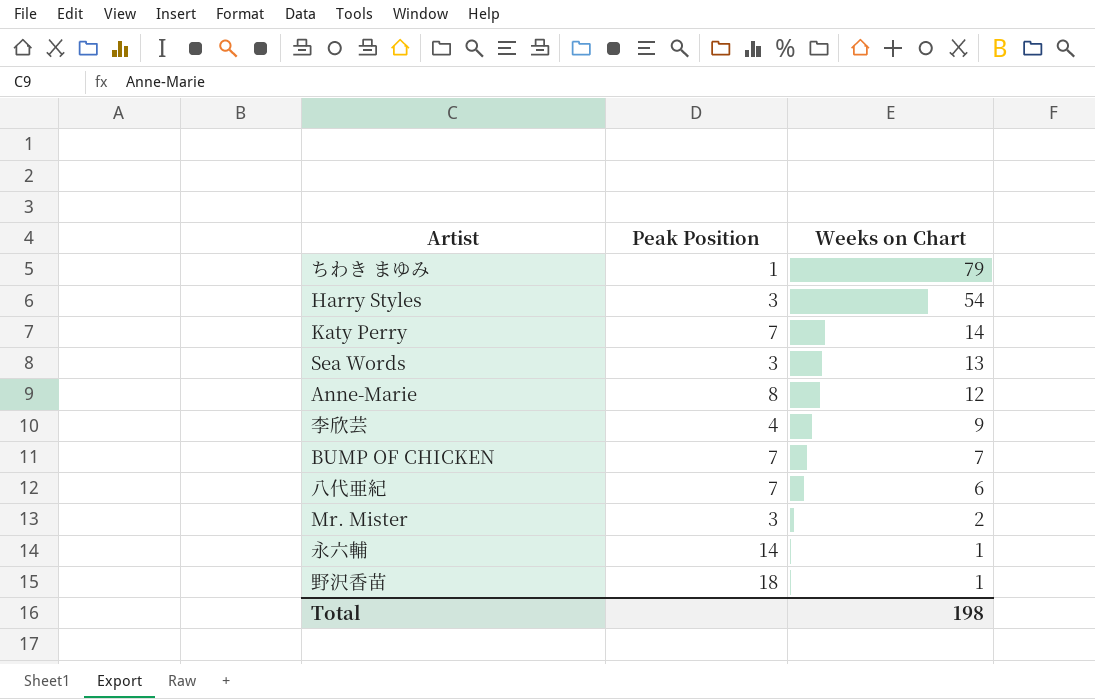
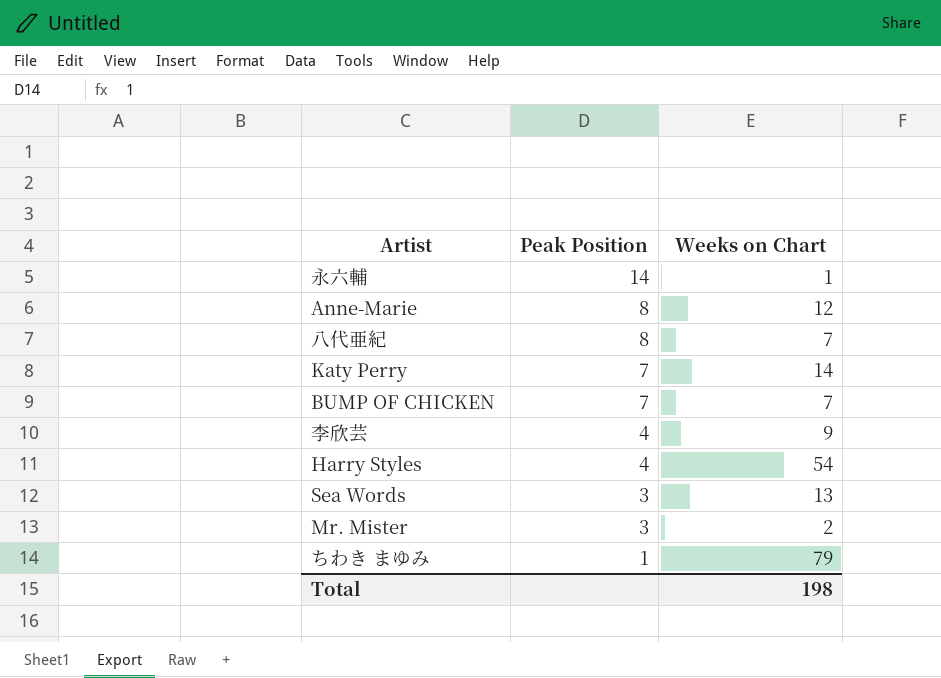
row order: Weeks on Chart descending -> Peak Position descending
row 野沢香苗: 18 | 1 -> none
八代亜紀 | Peak Position: 7 -> 8
八代亜紀 | Weeks on Chart: 6 -> 7
Harry Styles | Peak Position: 3 -> 4

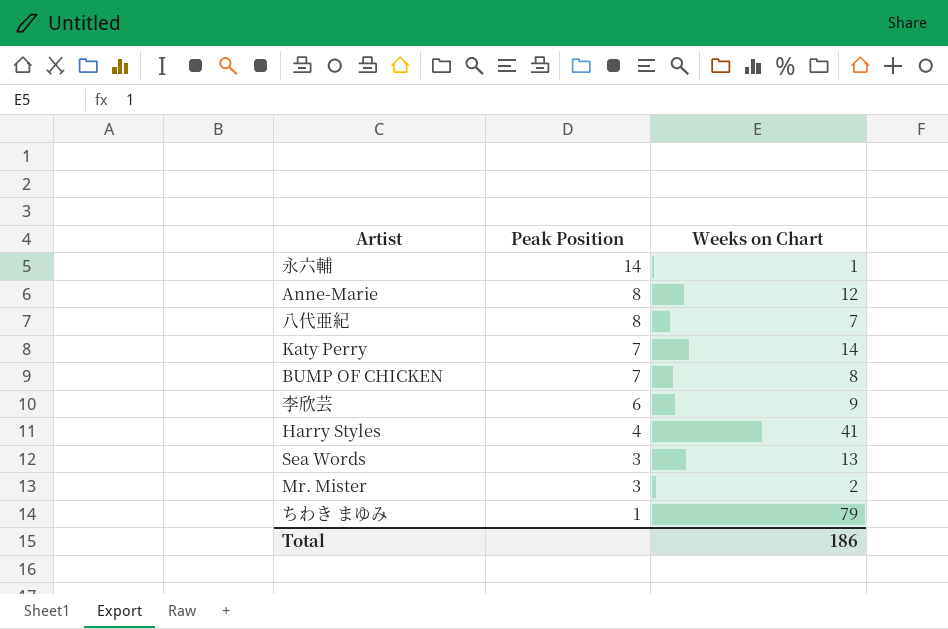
BUMP OF CHICKEN | Weeks on Chart: 7 -> 8
李欣芸 | Peak Position: 4 -> 6
Harry Styles | Weeks on Chart: 54 -> 41
Total | Weeks on Chart: 198 -> 186

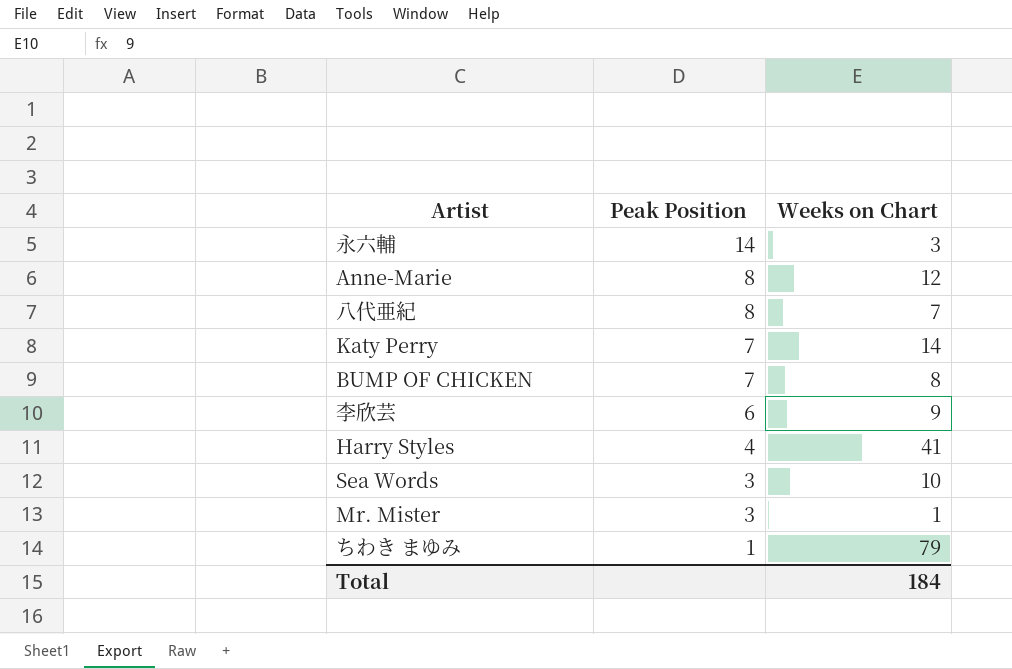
永六輔 | Weeks on Chart: 1 -> 3
Sea Words | Weeks on Chart: 13 -> 10
Mr. Mister | Weeks on Chart: 2 -> 1
Total | Weeks on Chart: 186 -> 184

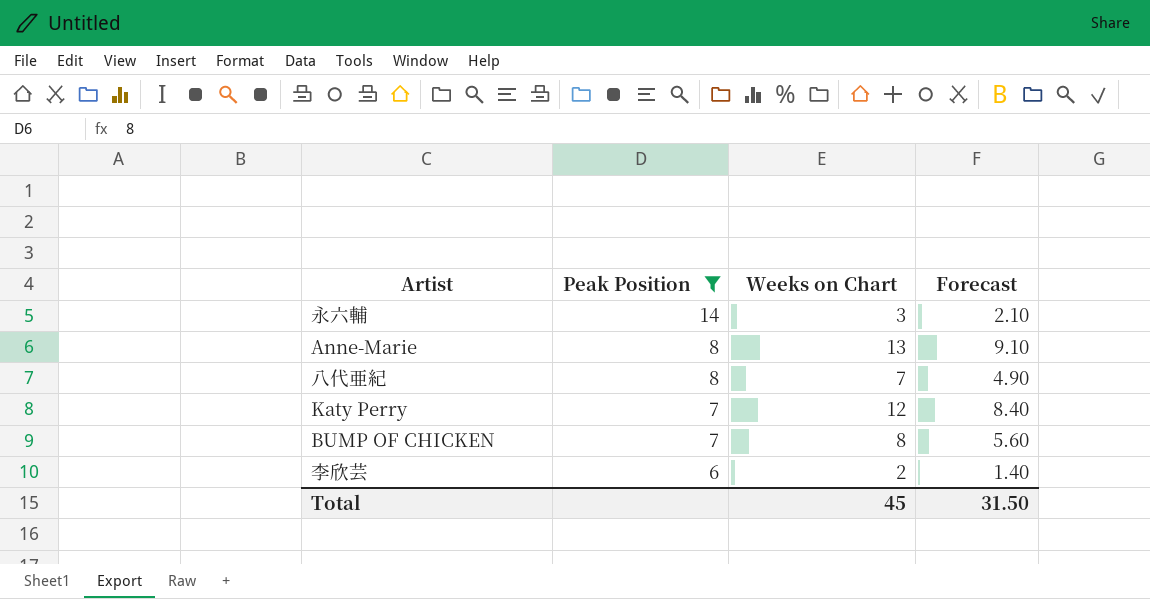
filter: none -> Peak Position >= 6
column Forecast | formula: none -> [Weeks on Chart] * 0.7
Anne-Marie | Weeks on Chart: 12 -> 13
Katy Perry | Weeks on Chart: 14 -> 12
李欣芸 | Weeks on Chart: 9 -> 2
Total | Weeks on Chart: 184 -> 45

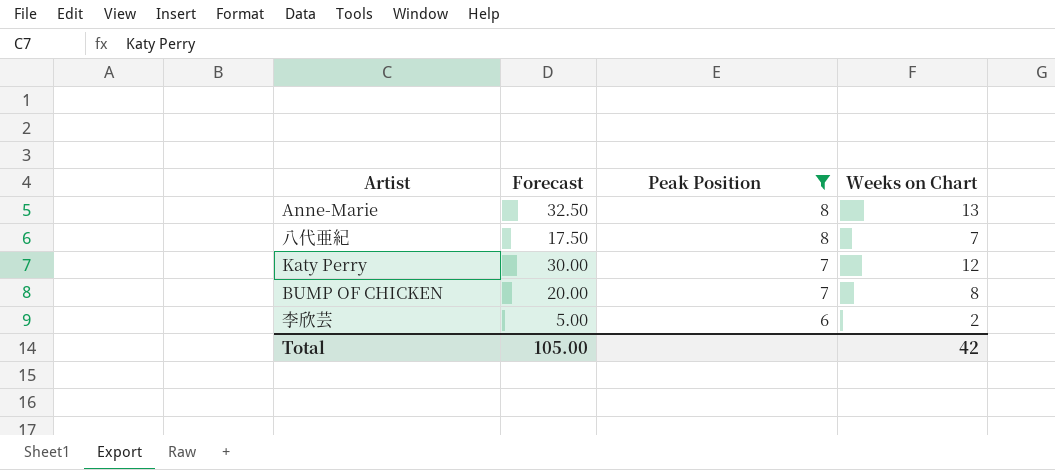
column Forecast | formula: [Weeks on Chart] * 0.7 -> [Weeks on Chart] * 2.5
column Forecast | position: 4 -> 2
row 永六輔: 14 | 3 | 2.10 -> none
Total | Forecast: 31.50 -> 105.00
Total | Weeks on Chart: 45 -> 42

